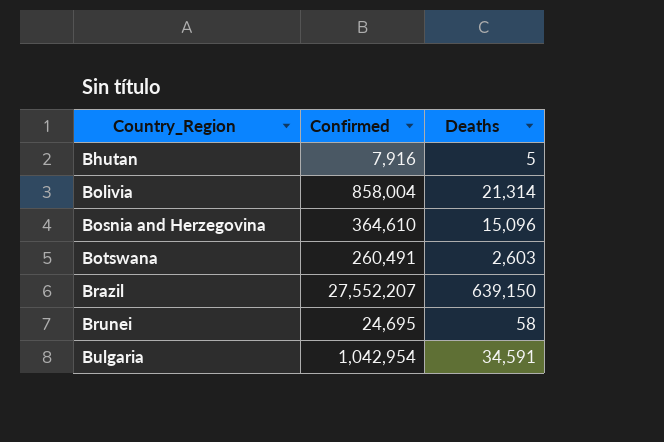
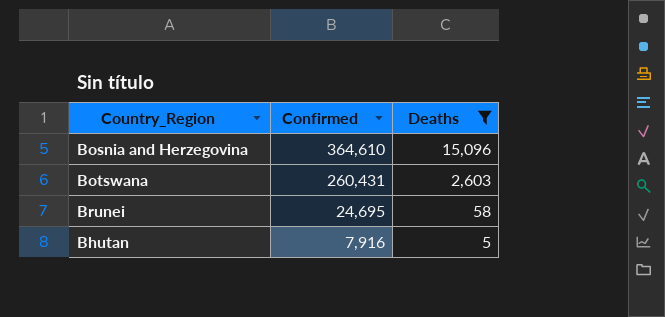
filter: none -> Deaths <= 15,096
row order: Country_Region ascending -> Confirmed descending
Botswana | Confirmed: 260,491 -> 260,431

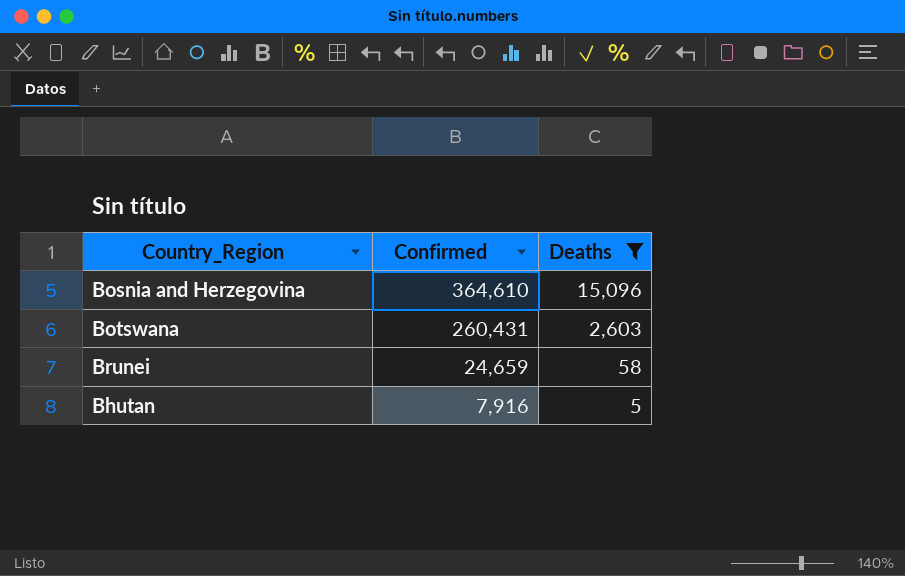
Brunei | Confirmed: 24,695 -> 24,659

